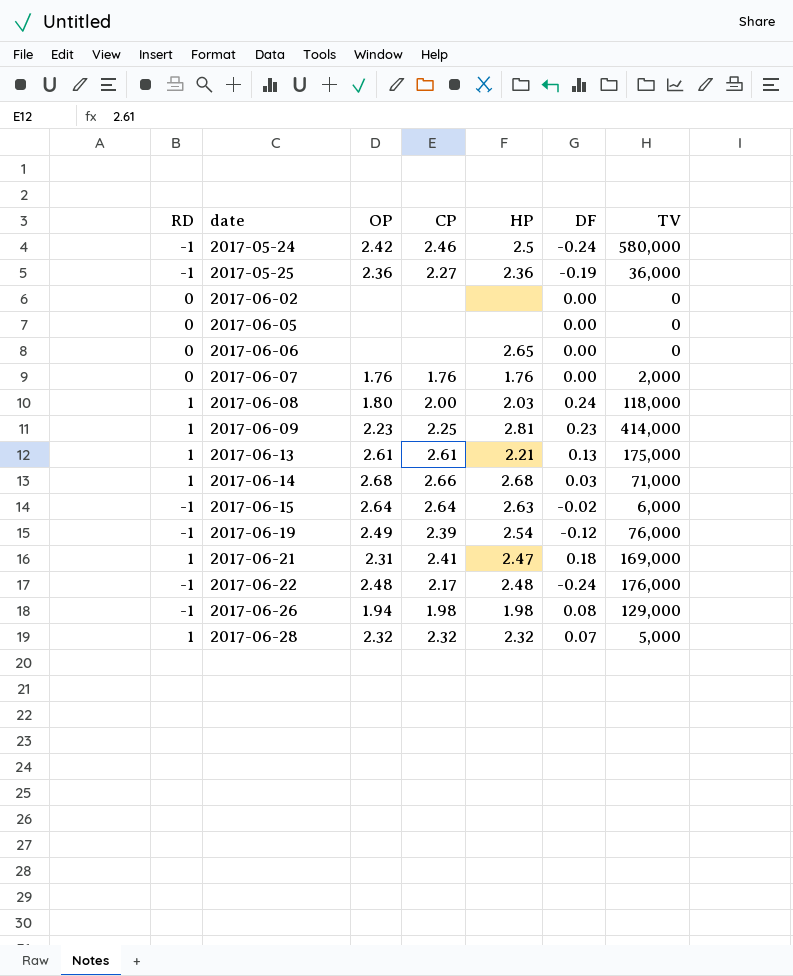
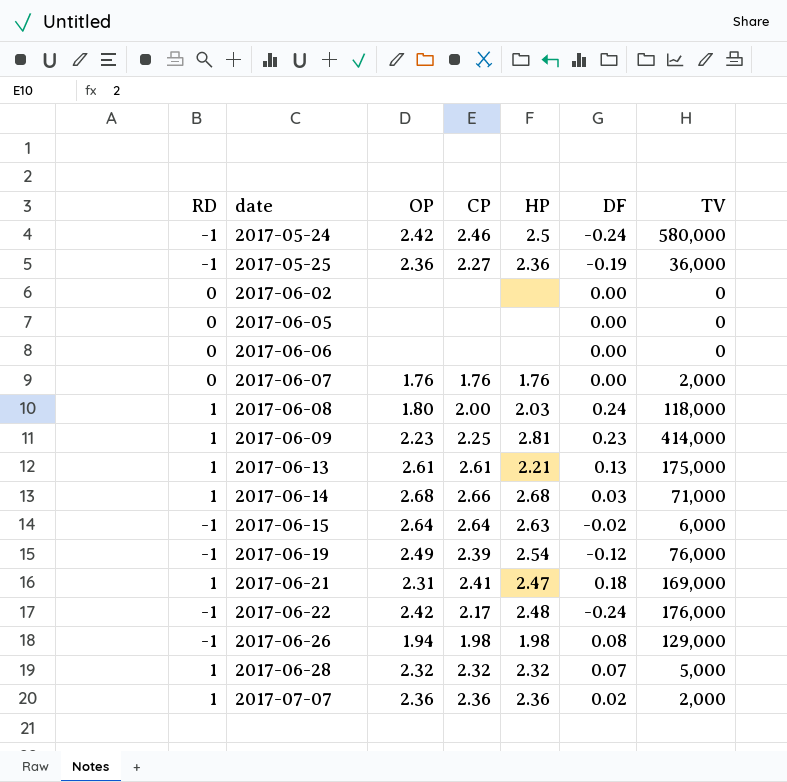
2017-06-06 | HP: 2.65 -> none
2017-06-22 | OP: 2.48 -> 2.42
row 2017-07-07: none -> 1 | 2.36 | 2.36 | 2.36 | 0.02 | 2,000

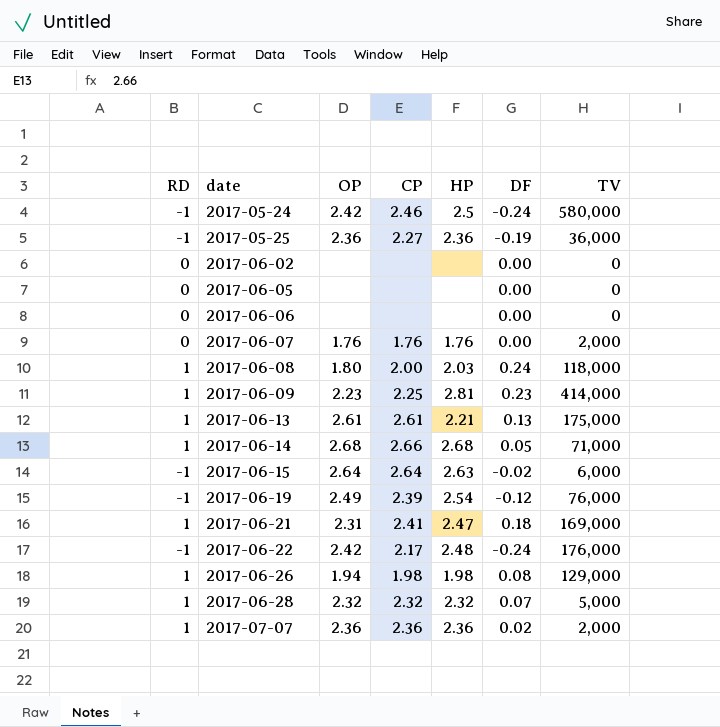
2017-06-14 | DF: 0.03 -> 0.05
2017-06-26 | RD: -1 -> 1

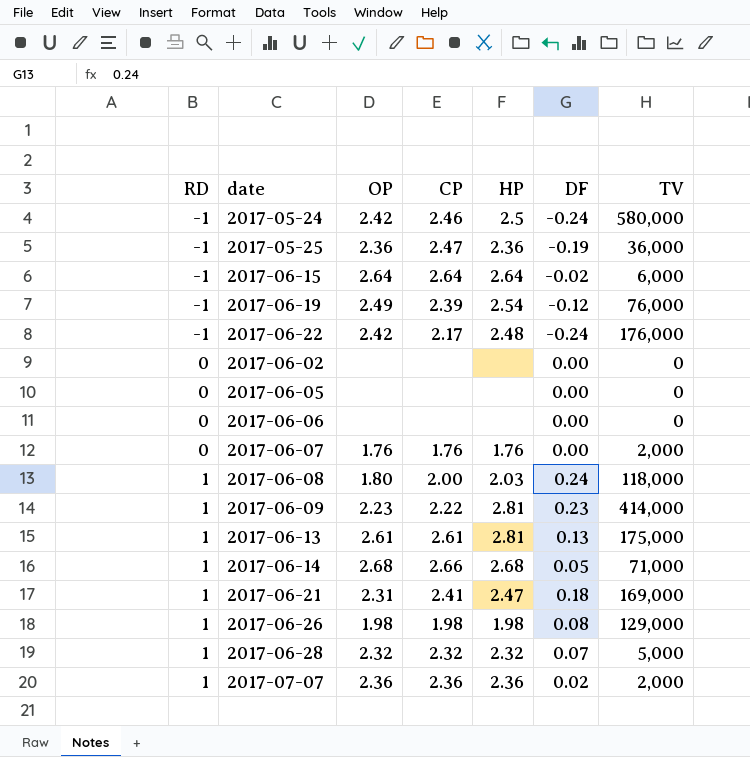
row order: date ascending -> RD ascending
2017-05-25 | CP: 2.27 -> 2.47
2017-06-15 | HP: 2.63 -> 2.64
2017-06-09 | CP: 2.25 -> 2.22
2017-06-13 | HP: 2.21 -> 2.81
2017-06-26 | OP: 1.94 -> 1.98

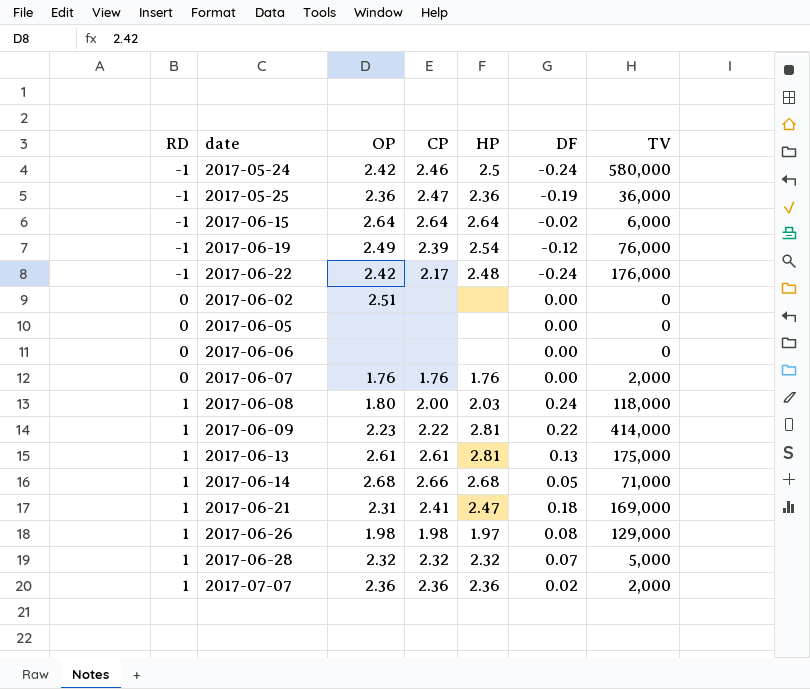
2017-06-02 | OP: none -> 2.51
2017-06-09 | DF: 0.23 -> 0.22
2017-06-26 | HP: 1.98 -> 1.97

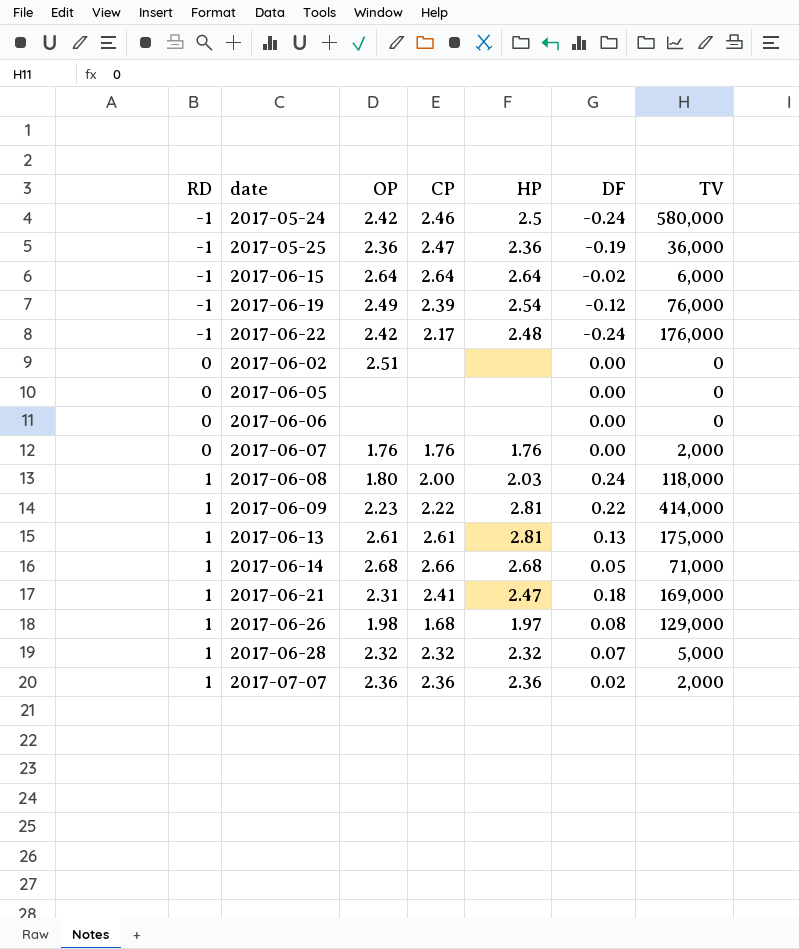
2017-06-26 | CP: 1.98 -> 1.68

